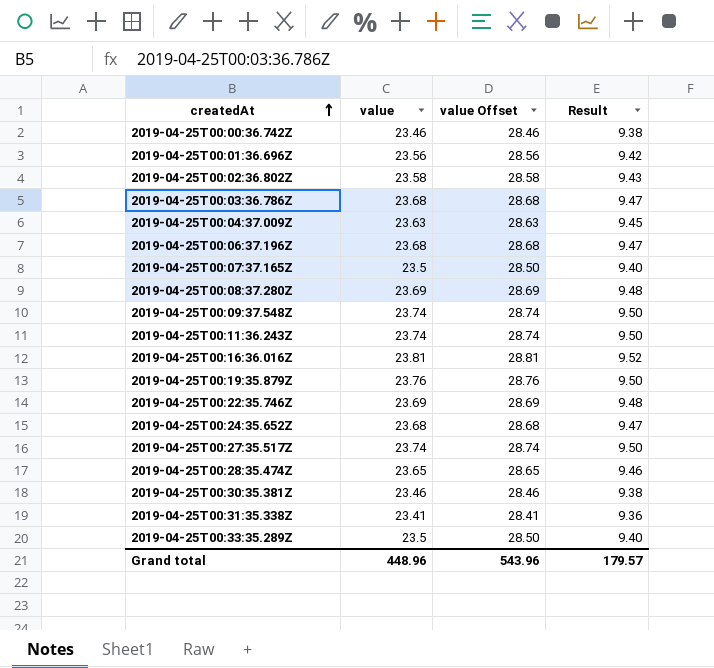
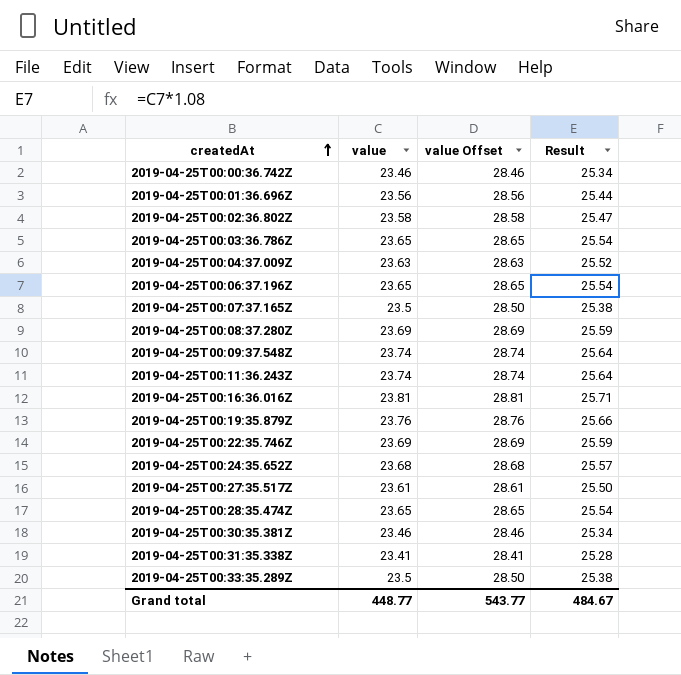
column Result | formula: [value] * 0.4 -> [value] * 1.08
2019-04-25T00:03:36.786Z | value: 23.68 -> 23.65
2019-04-25T00:03:36.786Z | value Offset: 28.68 -> 28.65
2019-04-25T00:06:37.196Z | value: 23.68 -> 23.65
2019-04-25T00:06:37.196Z | value Offset: 28.68 -> 28.65
2019-04-25T00:27:35.517Z | value: 23.74 -> 23.61
2019-04-25T00:27:35.517Z | value Offset: 28.74 -> 28.61
Grand total | value: 448.96 -> 448.77
Grand total | value Offset: 543.96 -> 543.77
Grand total | Result: 179.57 -> 484.67

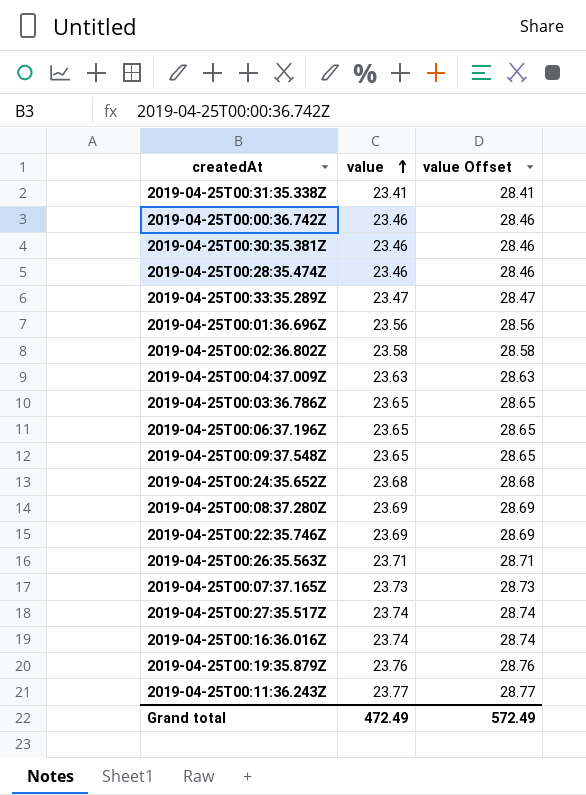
row order: createdAt ascending -> value ascending
column Result | formula: [value] * 1.08 -> none
2019-04-25T00:28:35.474Z | value: 23.65 -> 23.46
2019-04-25T00:28:35.474Z | value Offset: 28.65 -> 28.46
2019-04-25T00:33:35.289Z | value: 23.5 -> 23.47
2019-04-25T00:33:35.289Z | value Offset: 28.50 -> 28.47
2019-04-25T00:09:37.548Z | value: 23.74 -> 23.65
2019-04-25T00:09:37.548Z | value Offset: 28.74 -> 28.65
row 2019-04-25T00:26:35.563Z: none -> 23.71 | 28.71
2019-04-25T00:07:37.165Z | value: 23.5 -> 23.73
2019-04-25T00:07:37.165Z | value Offset: 28.50 -> 28.73
2019-04-25T00:27:35.517Z | value: 23.61 -> 23.74
2019-04-25T00:27:35.517Z | value Offset: 28.61 -> 28.74
2019-04-25T00:16:36.016Z | value: 23.81 -> 23.74
2019-04-25T00:16:36.016Z | value Offset: 28.81 -> 28.74
2019-04-25T00:11:36.243Z | value: 23.74 -> 23.77
2019-04-25T00:11:36.243Z | value Offset: 28.74 -> 28.77
Grand total | value: 448.77 -> 472.49
Grand total | value Offset: 543.77 -> 572.49

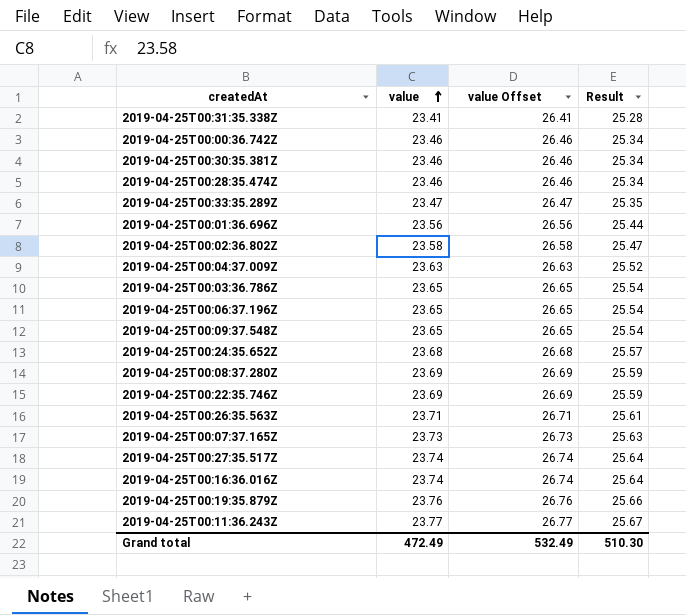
column value Offset | formula: [value] + 5 -> [value] + 3
column Result | formula: none -> [value] * 1.08
Grand total | value Offset: 572.49 -> 532.49

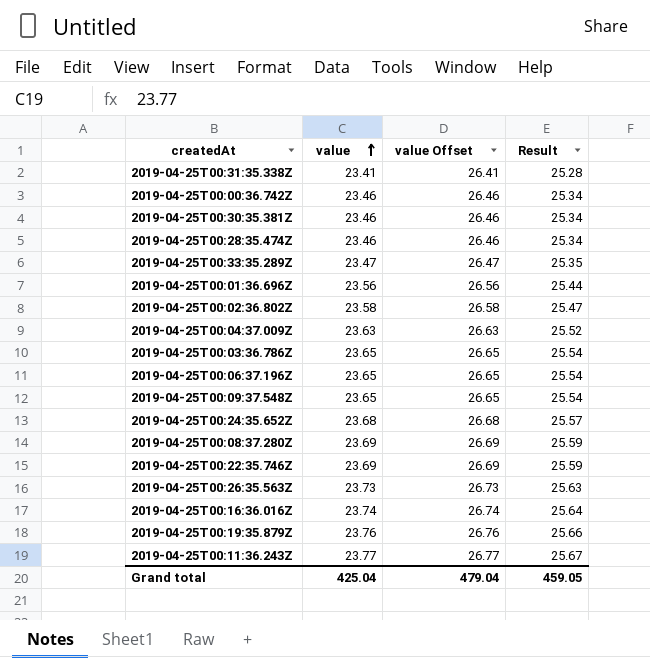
row 2019-04-25T00:07:37.165Z: 23.73 | 26.73 | 25.63 -> none
row 2019-04-25T00:27:35.517Z: 23.74 | 26.74 | 25.64 -> none
2019-04-25T00:26:35.563Z | value: 23.71 -> 23.73
2019-04-25T00:26:35.563Z | value Offset: 26.71 -> 26.73
2019-04-25T00:26:35.563Z | Result: 25.61 -> 25.63
Grand total | value: 472.49 -> 425.04
Grand total | value Offset: 532.49 -> 479.04
Grand total | Result: 510.30 -> 459.05

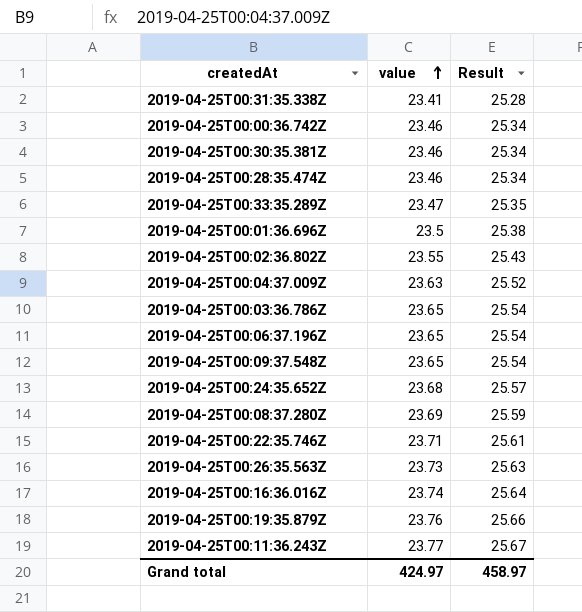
column value Offset | formula: [value] + 3 -> none
2019-04-25T00:01:36.696Z | value: 23.56 -> 23.5
2019-04-25T00:01:36.696Z | Result: 25.44 -> 25.38
2019-04-25T00:02:36.802Z | value: 23.58 -> 23.55
2019-04-25T00:02:36.802Z | Result: 25.47 -> 25.43
2019-04-25T00:22:35.746Z | value: 23.69 -> 23.71
2019-04-25T00:22:35.746Z | Result: 25.59 -> 25.61
Grand total | value: 425.04 -> 424.97
Grand total | Result: 459.05 -> 458.97

